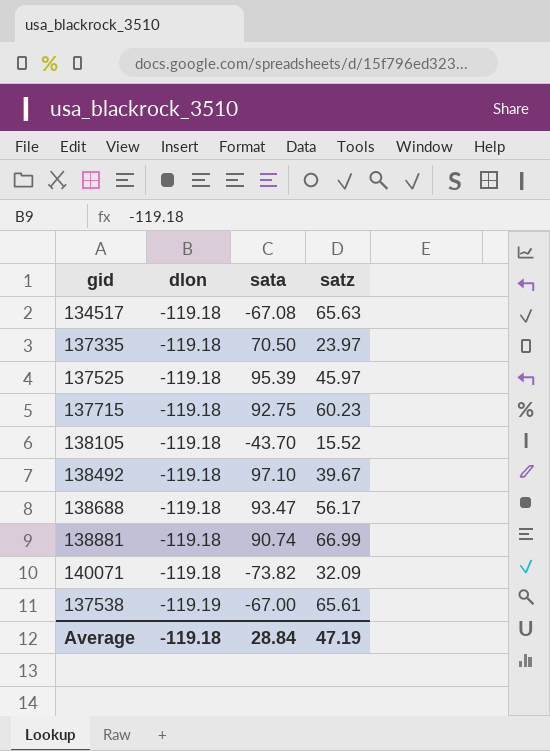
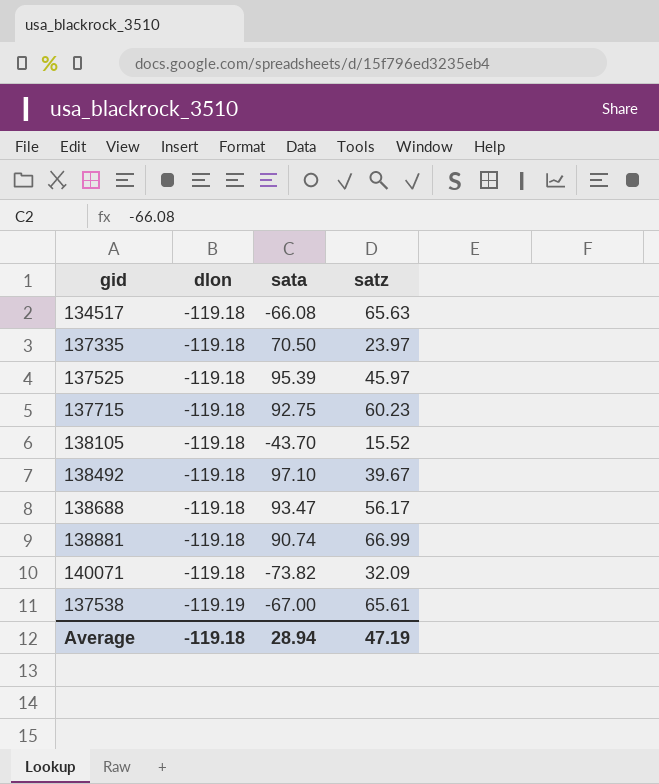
134517 | sata: -67.08 -> -66.08
Average | sata: 28.84 -> 28.94

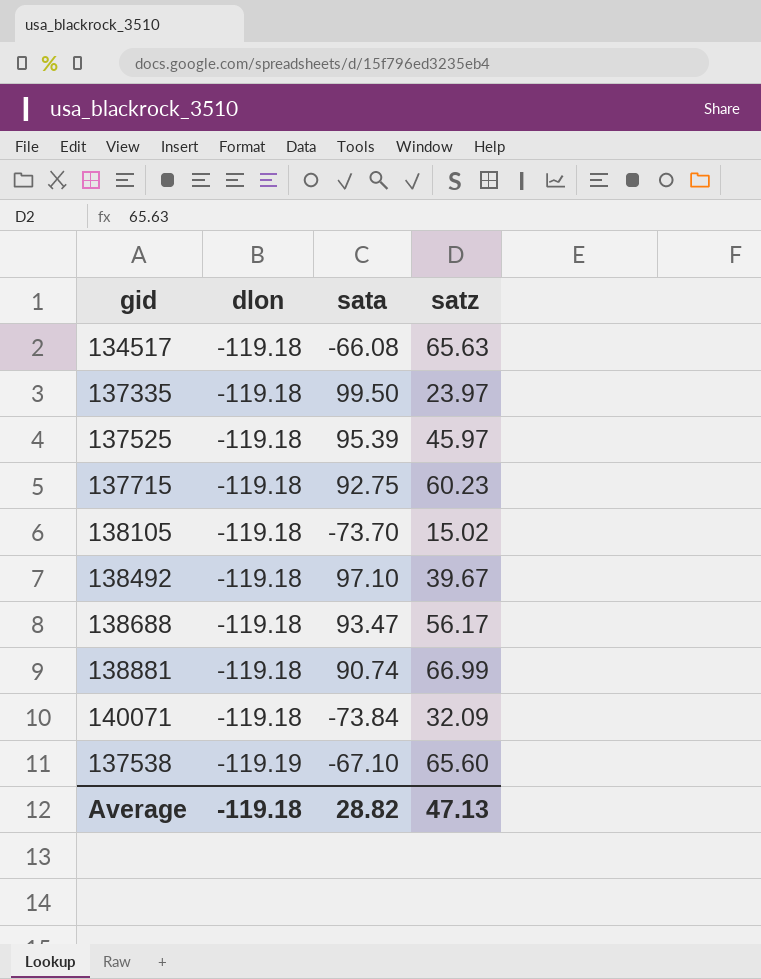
137335 | sata: 70.50 -> 99.50
138105 | sata: -43.70 -> -73.70
138105 | satz: 15.52 -> 15.02
140071 | sata: -73.82 -> -73.84
137538 | sata: -67.00 -> -67.10
137538 | satz: 65.61 -> 65.60
Average | sata: 28.94 -> 28.82
Average | satz: 47.19 -> 47.13

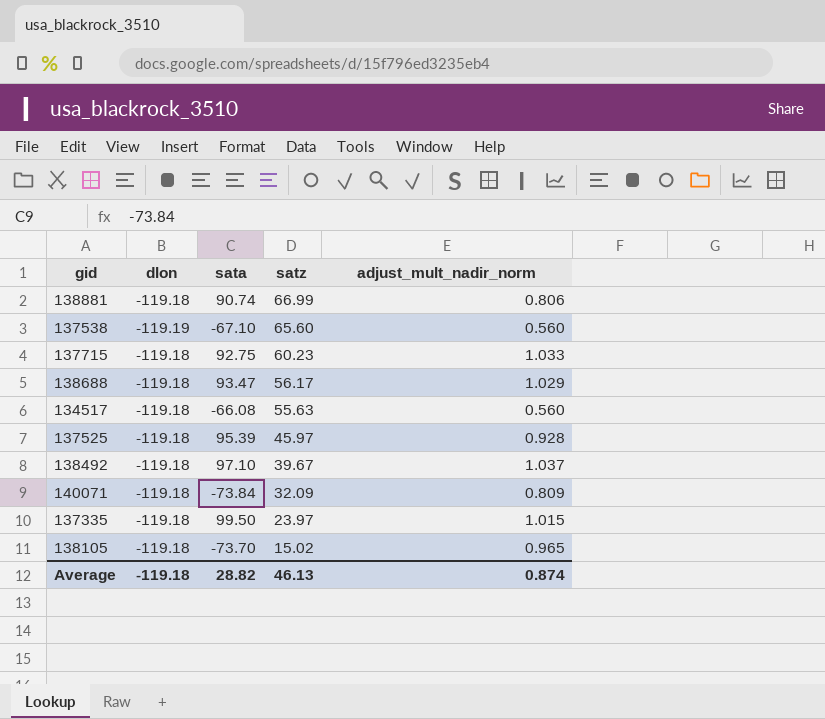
row order: dlon descending -> satz descending
column adjust_mult_nadir_norm | position: none -> 5
134517 | satz: 65.63 -> 55.63
Average | satz: 47.13 -> 46.13

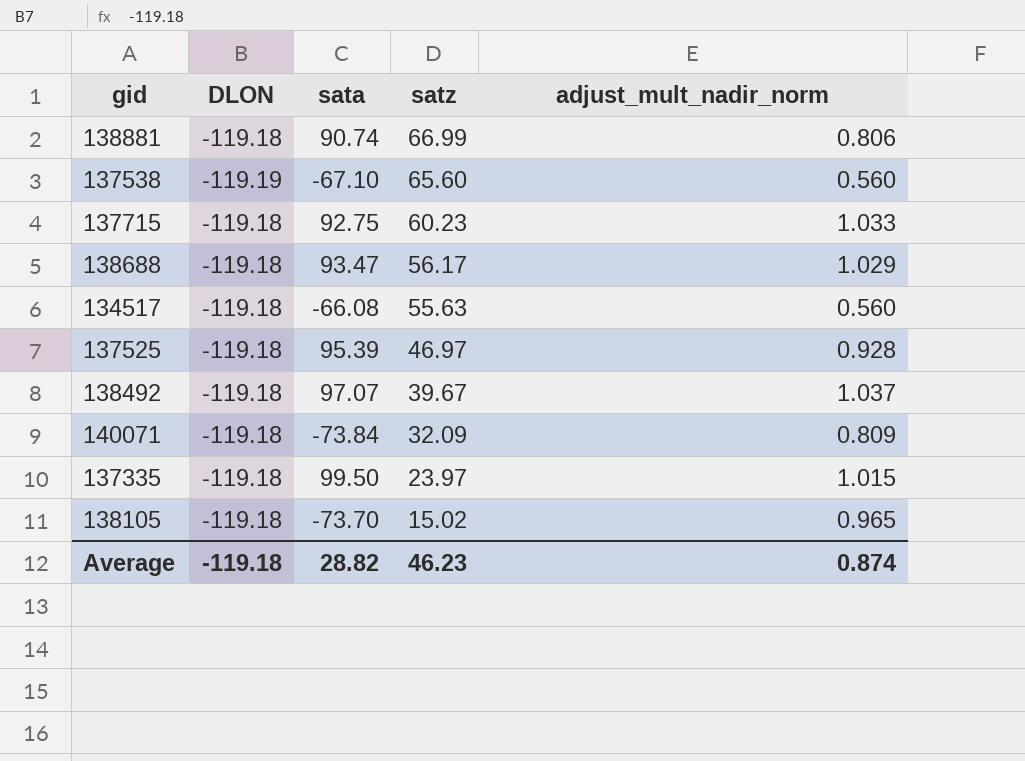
column name: dlon -> DLON
137525 | satz: 45.97 -> 46.97
138492 | sata: 97.10 -> 97.07
Average | satz: 46.13 -> 46.23

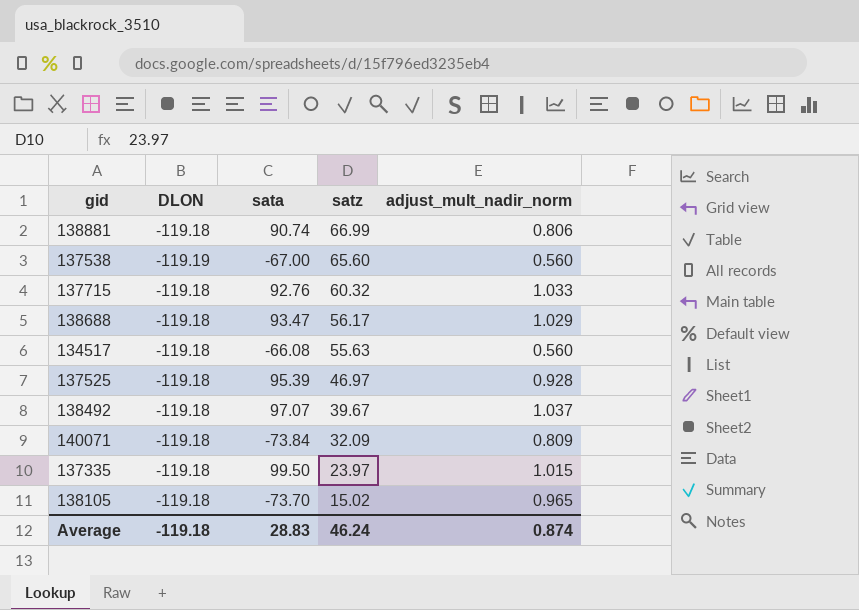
137538 | sata: -67.10 -> -67.00
137715 | sata: 92.75 -> 92.76
137715 | satz: 60.23 -> 60.32
Average | sata: 28.82 -> 28.83
Average | satz: 46.23 -> 46.24

